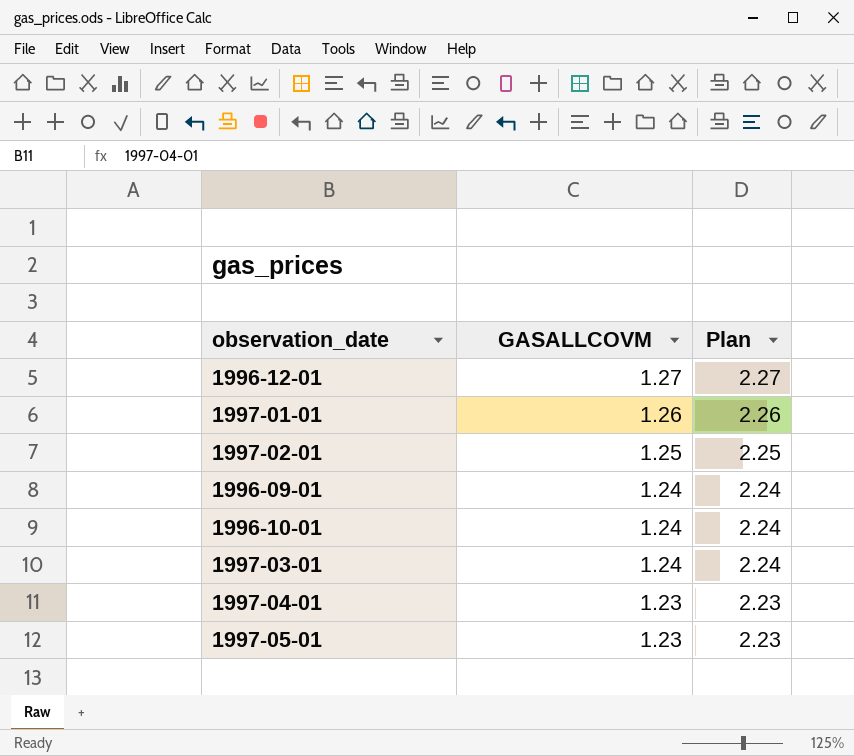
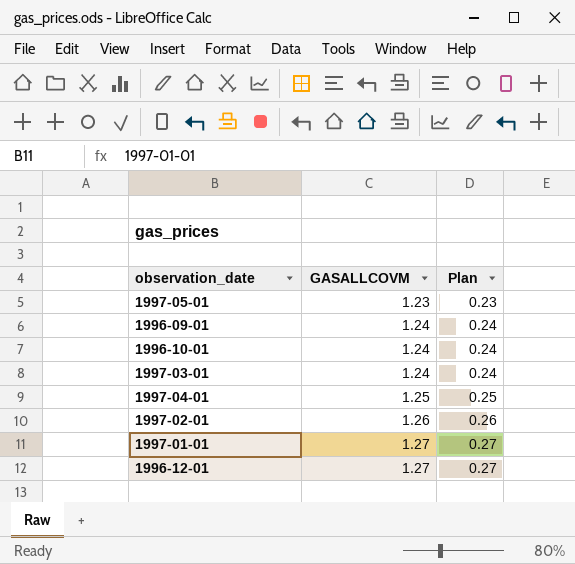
row order: GASALLCOVM descending -> GASALLCOVM ascending
column Plan | formula: [GASALLCOVM] + 1 -> [GASALLCOVM] - 1
1997-04-01 | GASALLCOVM: 1.23 -> 1.25
1997-02-01 | GASALLCOVM: 1.25 -> 1.26
1997-01-01 | GASALLCOVM: 1.26 -> 1.27

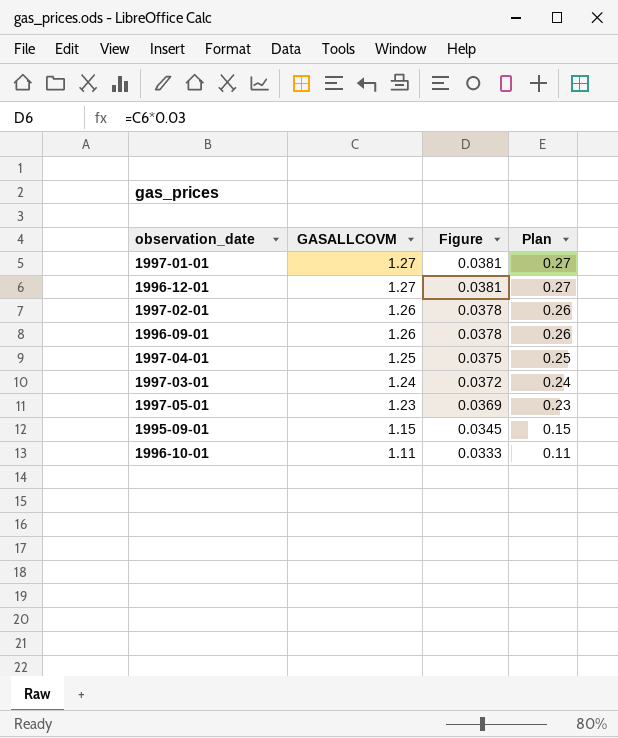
row order: GASALLCOVM ascending -> GASALLCOVM descending
column Figure | formula: none -> [GASALLCOVM] * 0.03
1996-09-01 | GASALLCOVM: 1.24 -> 1.26
1996-09-01 | Plan: 0.24 -> 0.26
row 1995-09-01: none -> 1.15 | 0.0345 | 0.15
1996-10-01 | GASALLCOVM: 1.24 -> 1.11
1996-10-01 | Plan: 0.24 -> 0.11

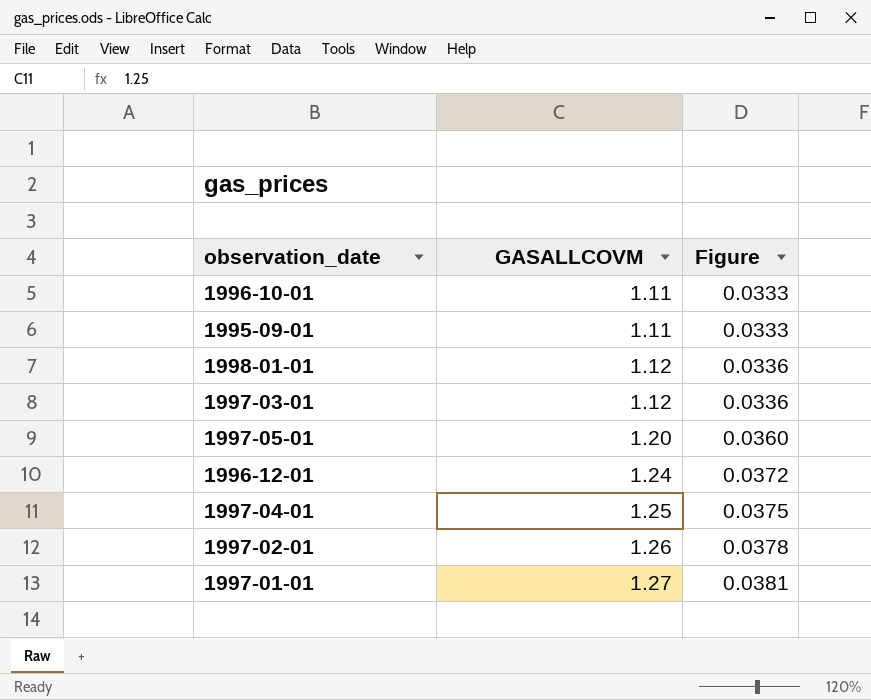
row order: GASALLCOVM descending -> GASALLCOVM ascending
column Plan | formula: [GASALLCOVM] - 1 -> none
row 1996-09-01: 1.26 | 0.0378 | 0.26 -> none
1995-09-01 | GASALLCOVM: 1.15 -> 1.11
1995-09-01 | Figure: 0.0345 -> 0.0333
row 1998-01-01: none -> 1.12 | 0.0336
1997-03-01 | GASALLCOVM: 1.24 -> 1.12
1997-03-01 | Figure: 0.0372 -> 0.0336
1997-05-01 | GASALLCOVM: 1.23 -> 1.20
1997-05-01 | Figure: 0.0369 -> 0.0360
1996-12-01 | GASALLCOVM: 1.27 -> 1.24
1996-12-01 | Figure: 0.0381 -> 0.0372

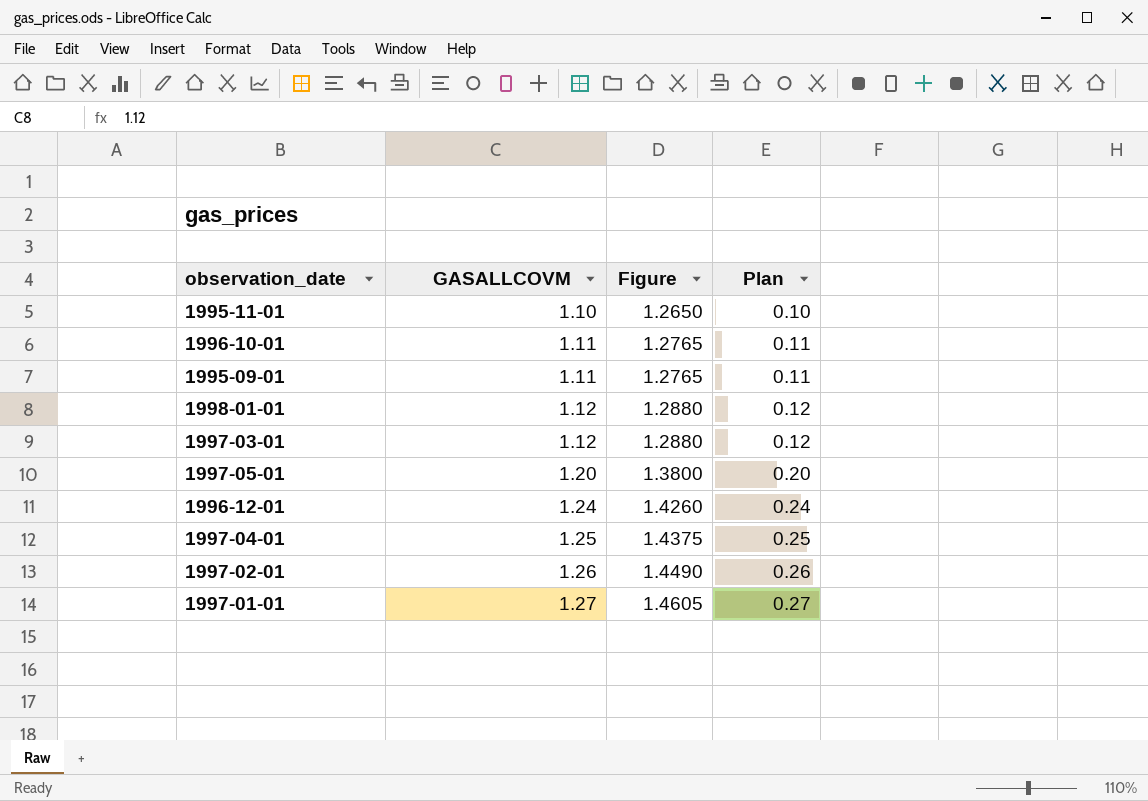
column Figure | formula: [GASALLCOVM] * 0.03 -> [GASALLCOVM] * 1.15
column Plan | formula: none -> [GASALLCOVM] - 1
row 1995-11-01: none -> 1.10 | 1.2650 | 0.10

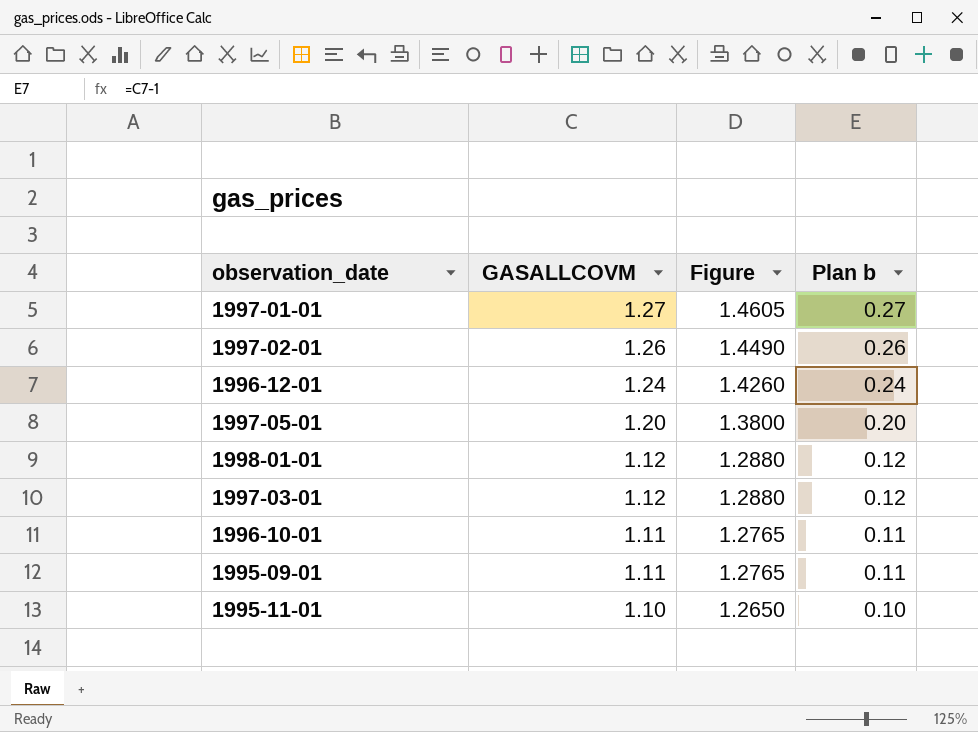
row order: GASALLCOVM ascending -> GASALLCOVM descending
column name: Plan -> Plan b
row 1997-04-01: 1.25 | 1.4375 | 0.25 -> none

